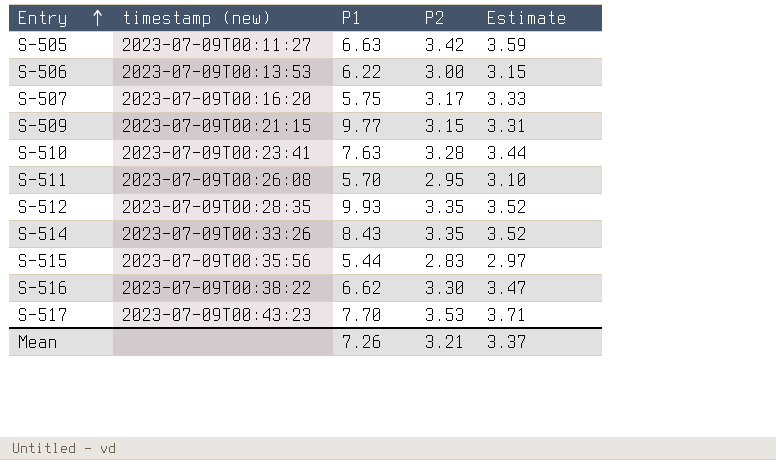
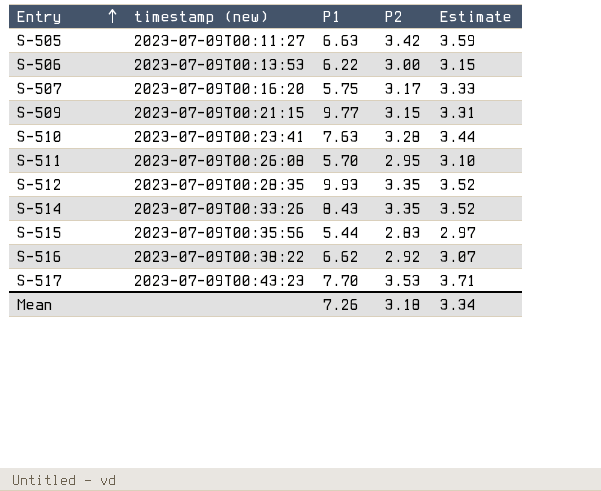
S-516 | P2: 3.30 -> 2.92
S-516 | Estimate: 3.47 -> 3.07
Mean | P2: 3.21 -> 3.18
Mean | Estimate: 3.37 -> 3.34

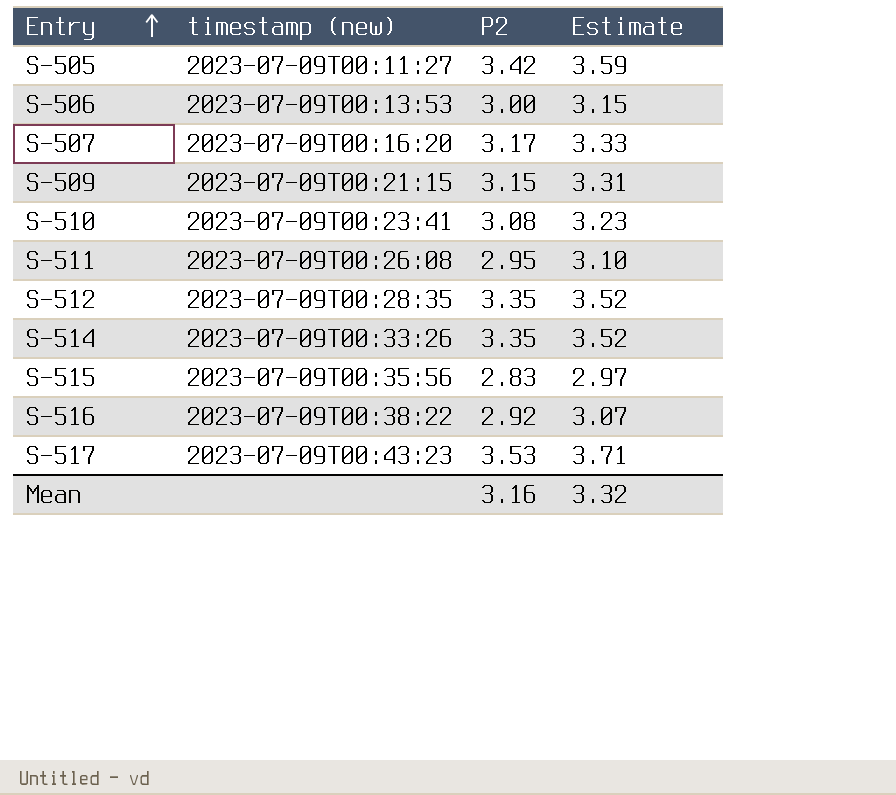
column P1 | position: 3 -> none
S-510 | P2: 3.28 -> 3.08
S-510 | Estimate: 3.44 -> 3.23
Mean | P2: 3.18 -> 3.16
Mean | Estimate: 3.34 -> 3.32

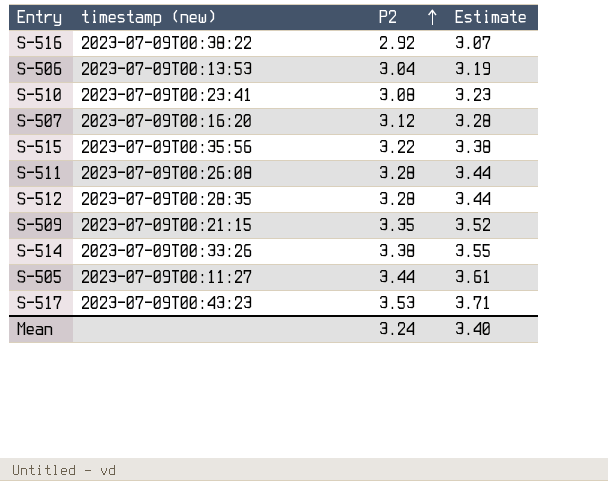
row order: Entry ascending -> P2 ascending
S-506 | P2: 3.00 -> 3.04
S-506 | Estimate: 3.15 -> 3.19
S-507 | P2: 3.17 -> 3.12
S-507 | Estimate: 3.33 -> 3.28
S-515 | P2: 2.83 -> 3.22
S-515 | Estimate: 2.97 -> 3.38
S-511 | P2: 2.95 -> 3.28
S-511 | Estimate: 3.10 -> 3.44
S-512 | P2: 3.35 -> 3.28
S-512 | Estimate: 3.52 -> 3.44
S-509 | P2: 3.15 -> 3.35
S-509 | Estimate: 3.31 -> 3.52
S-514 | P2: 3.35 -> 3.38
S-514 | Estimate: 3.52 -> 3.55
S-505 | P2: 3.42 -> 3.44
S-505 | Estimate: 3.59 -> 3.61
Mean | P2: 3.16 -> 3.24
Mean | Estimate: 3.32 -> 3.40

